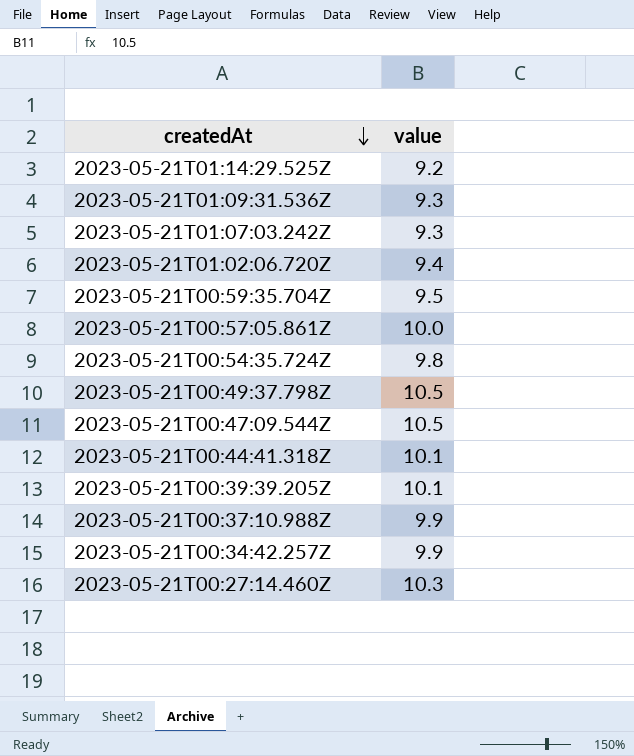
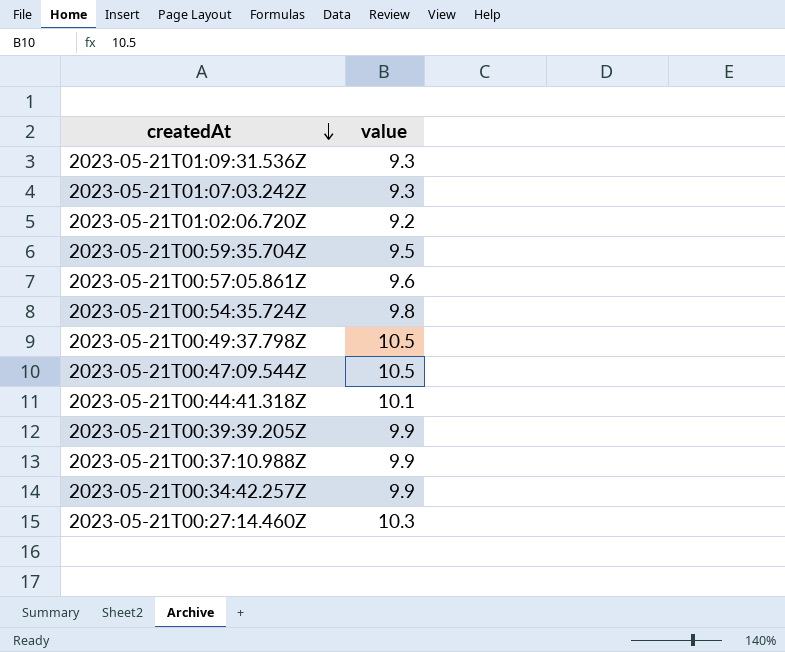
row 2023-05-21T01:14:29.525Z: 9.2 -> none
2023-05-21T01:02:06.720Z | value: 9.4 -> 9.2
2023-05-21T00:57:05.861Z | value: 10.0 -> 9.6
2023-05-21T00:39:39.205Z | value: 10.1 -> 9.9

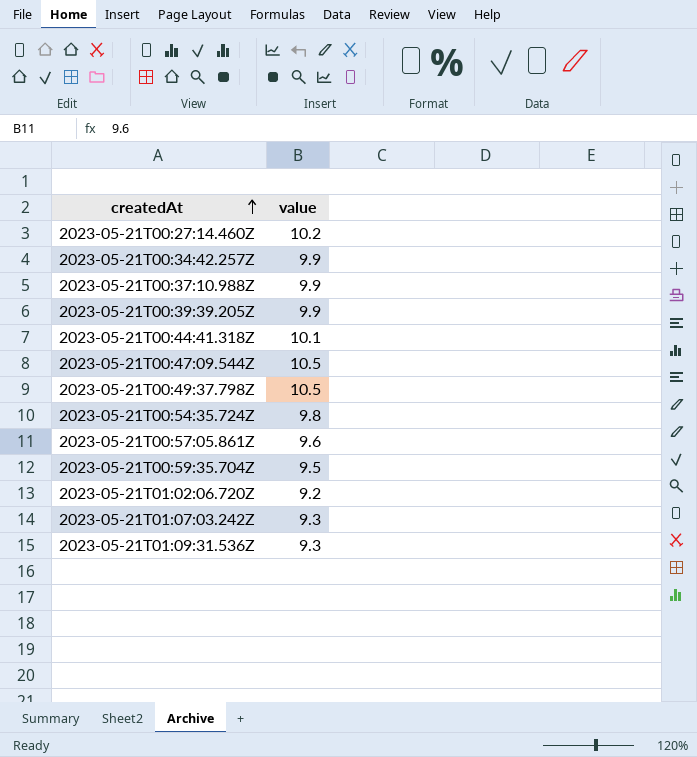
row order: createdAt descending -> createdAt ascending
2023-05-21T00:27:14.460Z | value: 10.3 -> 10.2

